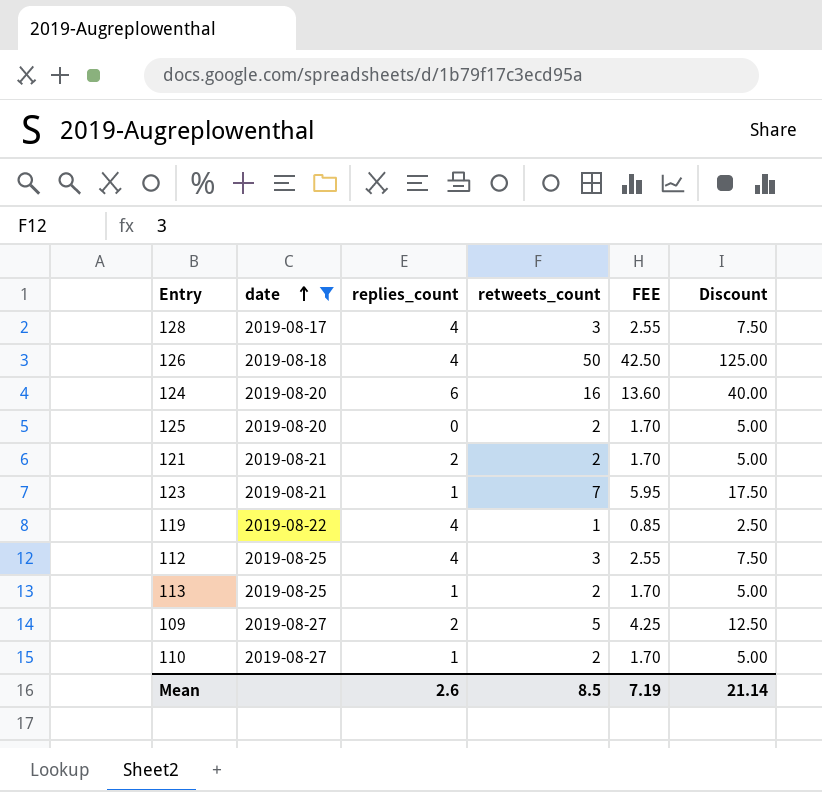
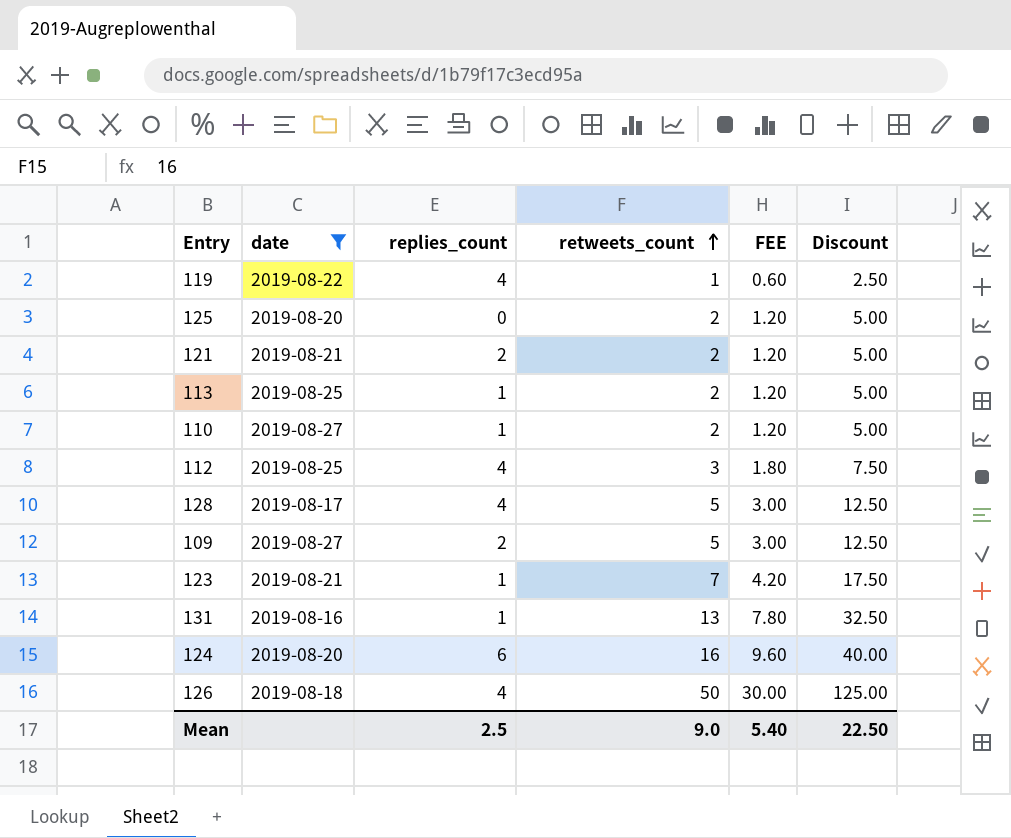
row order: date ascending -> retweets_count ascending
column FEE | formula: [retweets_count] * 0.85 -> [retweets_count] * 0.6
128 | retweets_count: 3 -> 5
128 | Discount: 7.50 -> 12.50
row 131: none -> 2019-08-16 | 1 | 13 | 7.80 | 32.50
Mean | replies_count: 2.6 -> 2.5
Mean | retweets_count: 8.5 -> 9.0
Mean | FEE: 7.19 -> 5.40
Mean | Discount: 21.14 -> 22.50

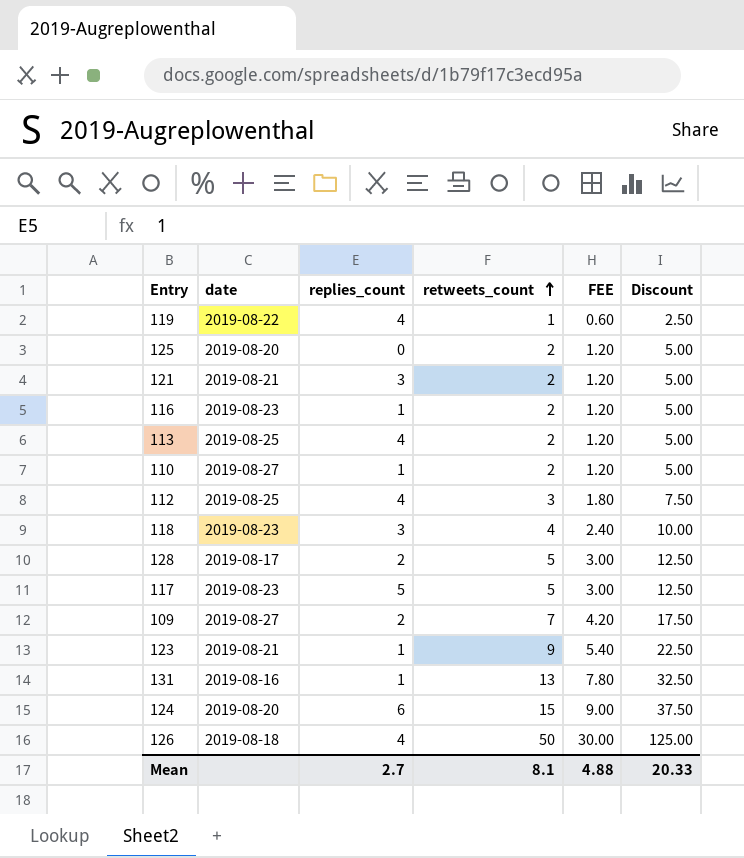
filter: date != 2019-08-23 -> none
121 | replies_count: 2 -> 3
113 | replies_count: 1 -> 4
128 | replies_count: 4 -> 2
109 | retweets_count: 5 -> 7
109 | FEE: 3.00 -> 4.20
109 | Discount: 12.50 -> 17.50
123 | retweets_count: 7 -> 9
123 | FEE: 4.20 -> 5.40
123 | Discount: 17.50 -> 22.50
124 | retweets_count: 16 -> 15
124 | FEE: 9.60 -> 9.00
124 | Discount: 40.00 -> 37.50
Mean | replies_count: 2.5 -> 2.7
Mean | retweets_count: 9.0 -> 8.1
Mean | FEE: 5.40 -> 4.88
Mean | Discount: 22.50 -> 20.33

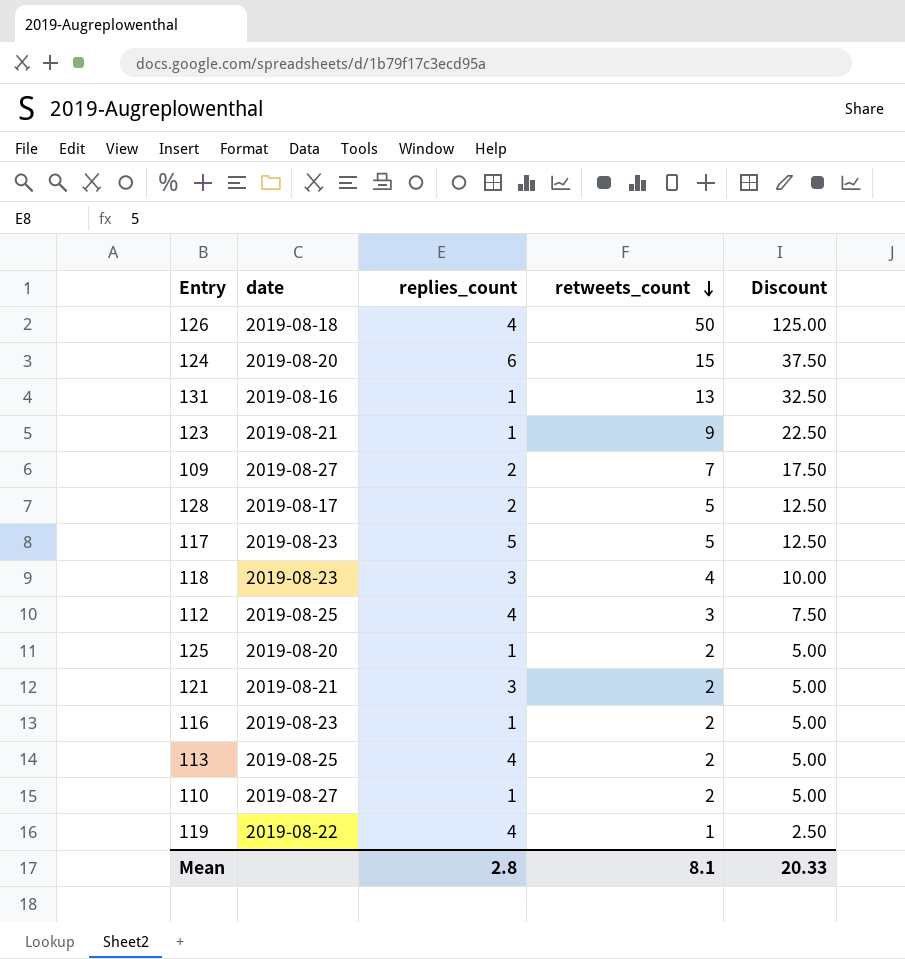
row order: retweets_count ascending -> retweets_count descending
column FEE | formula: [retweets_count] * 0.6 -> none
125 | replies_count: 0 -> 1
Mean | replies_count: 2.7 -> 2.8

